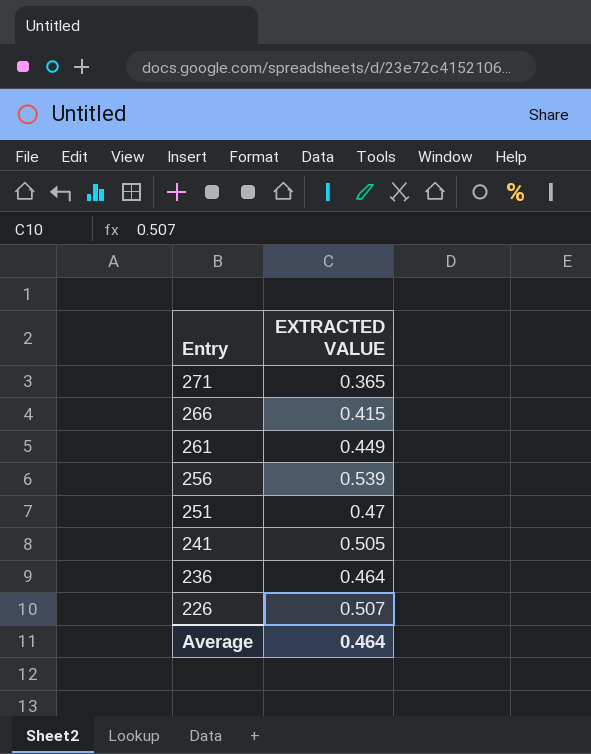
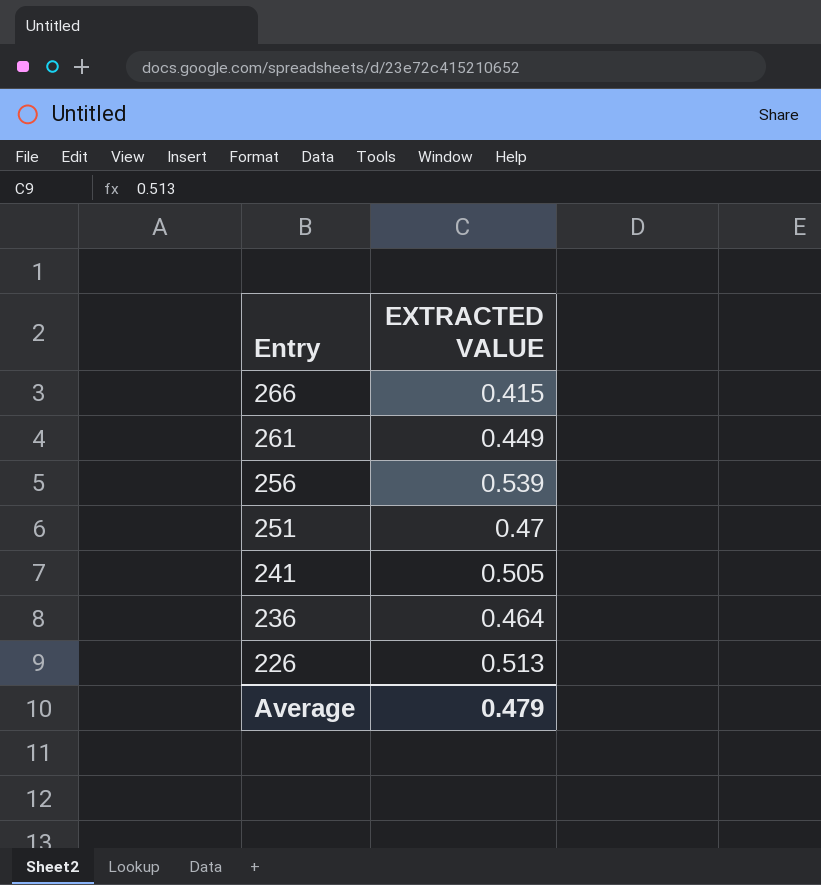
row 271: 0.365 -> none
226 | EXTRACTED VALUE: 0.507 -> 0.513
Average | EXTRACTED VALUE: 0.464 -> 0.479

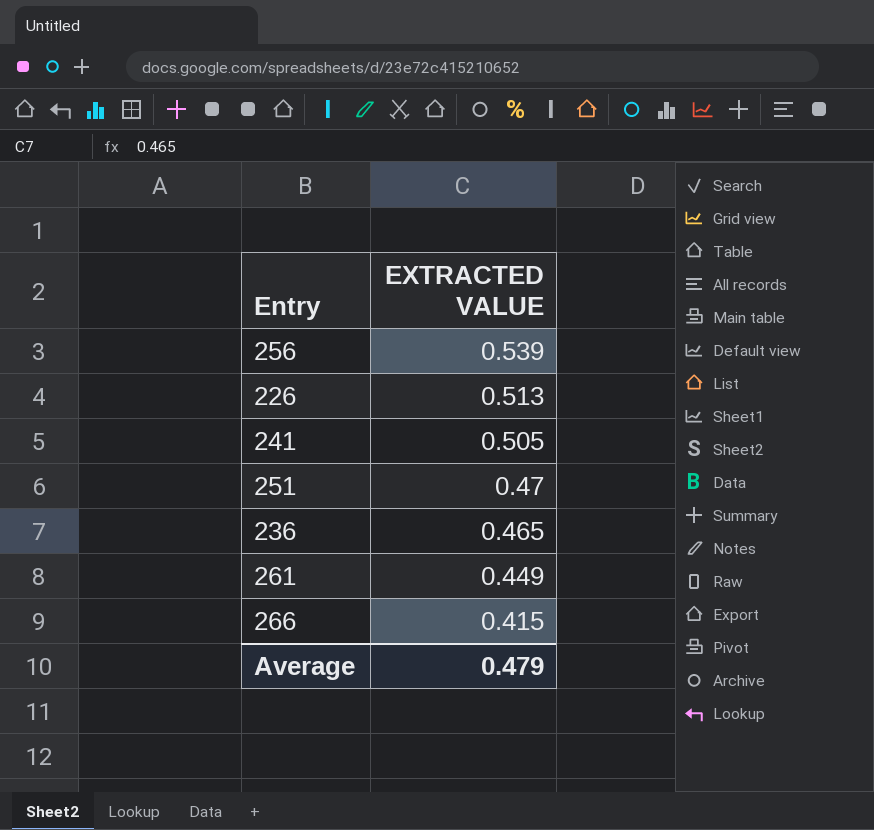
row order: Entry descending -> EXTRACTED VALUE descending
236 | EXTRACTED VALUE: 0.464 -> 0.465

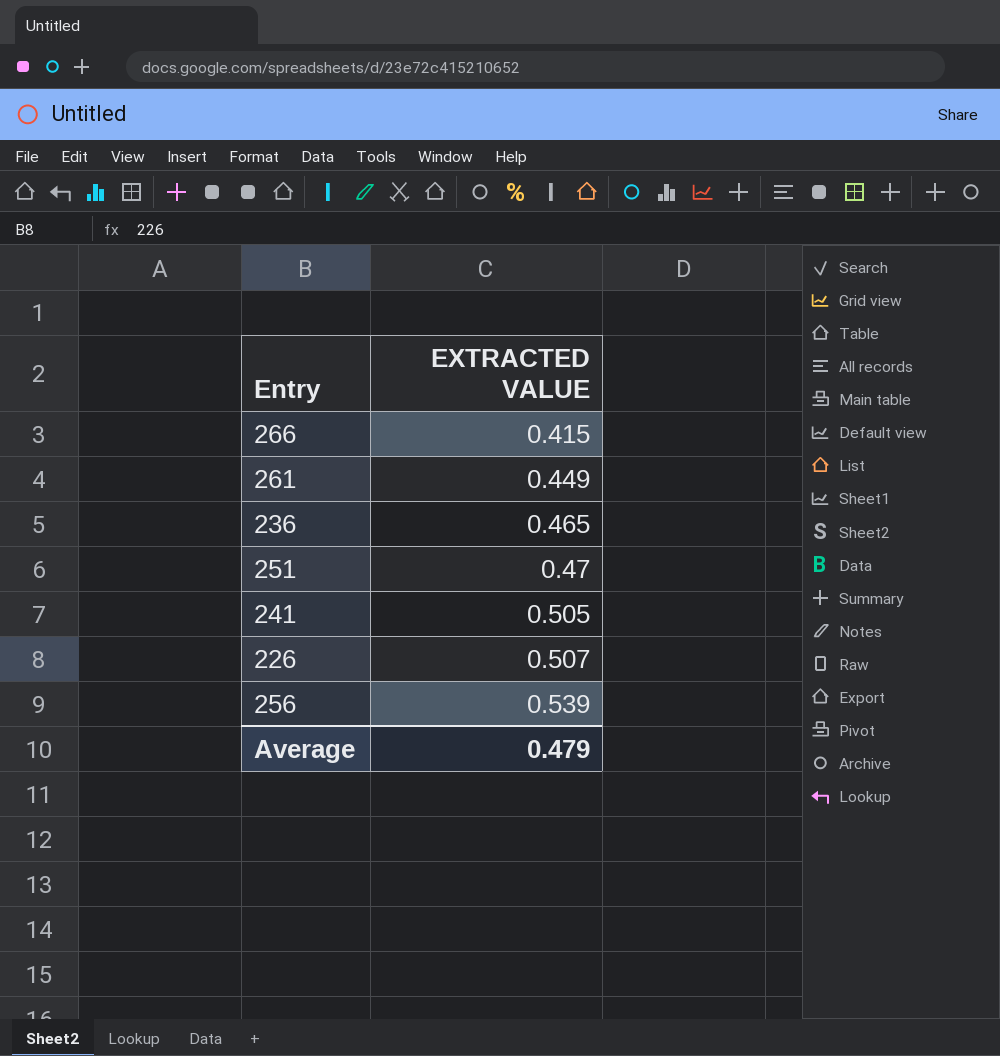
row order: EXTRACTED VALUE descending -> EXTRACTED VALUE ascending
226 | EXTRACTED VALUE: 0.513 -> 0.507

